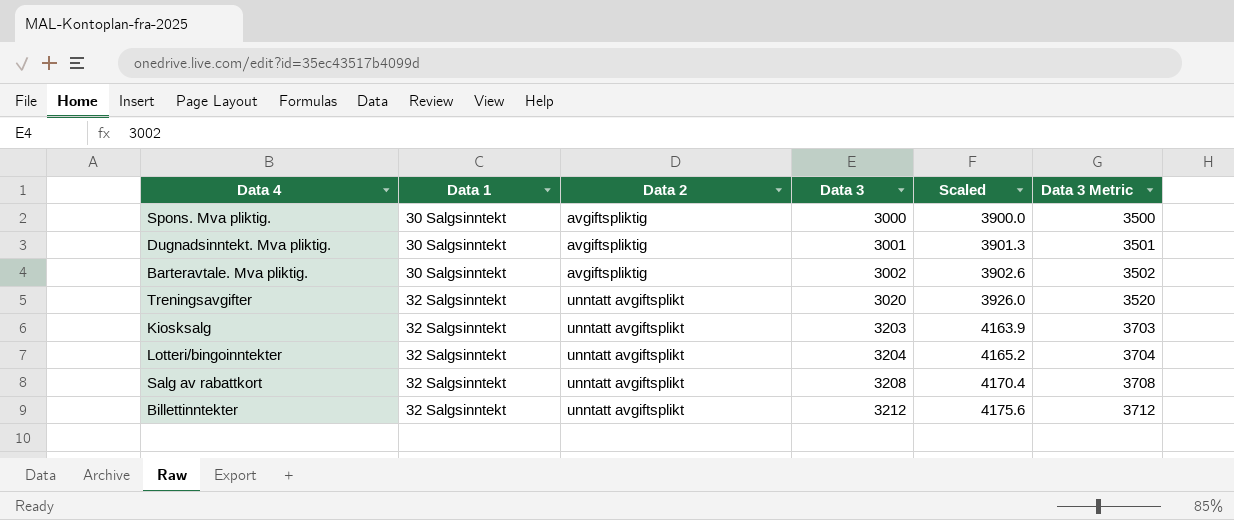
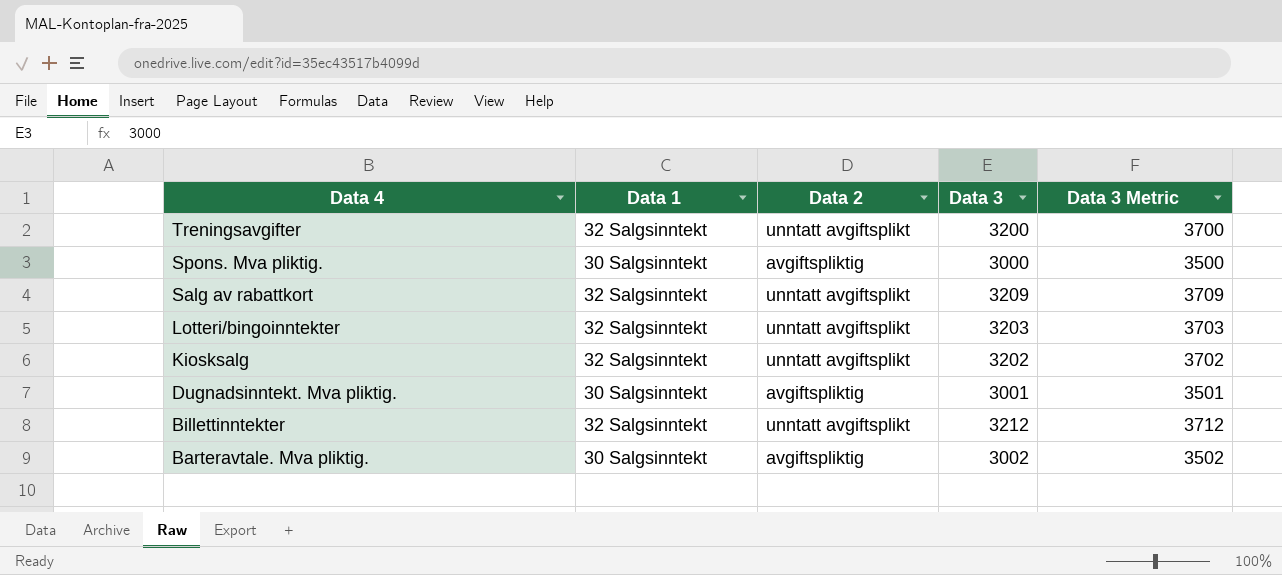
row order: Data 1 ascending -> Data 4 descending
column Scaled | formula: [Data 3] * 1.3 -> none
Treningsavgifter | Data 3: 3020 -> 3200
Treningsavgifter | Data 3 Metric: 3520 -> 3700
Salg av rabattkort | Data 3: 3208 -> 3209
Salg av rabattkort | Data 3 Metric: 3708 -> 3709
Lotteri/bingoinntekter | Data 3: 3204 -> 3203
Lotteri/bingoinntekter | Data 3 Metric: 3704 -> 3703
Kiosksalg | Data 3: 3203 -> 3202
Kiosksalg | Data 3 Metric: 3703 -> 3702

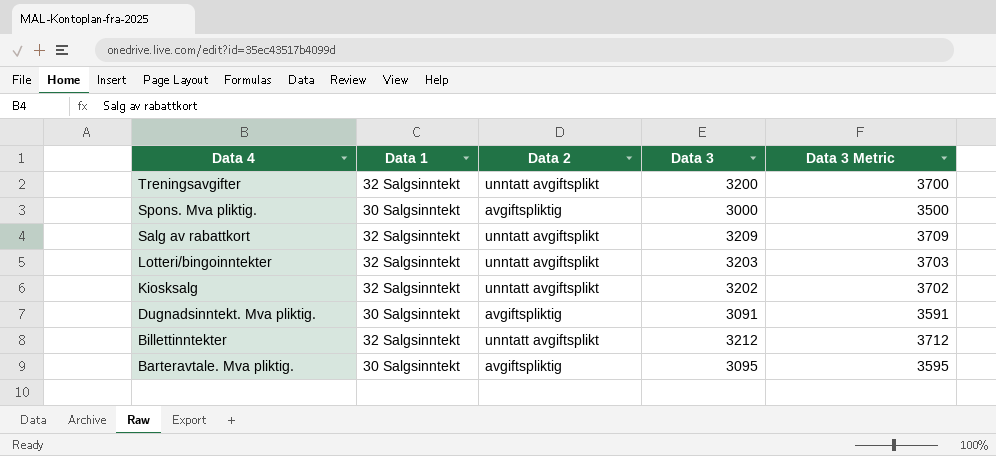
Dugnadsinntekt. Mva pliktig. | Data 3: 3001 -> 3091
Dugnadsinntekt. Mva pliktig. | Data 3 Metric: 3501 -> 3591
Barteravtale. Mva pliktig. | Data 3: 3002 -> 3095
Barteravtale. Mva pliktig. | Data 3 Metric: 3502 -> 3595

